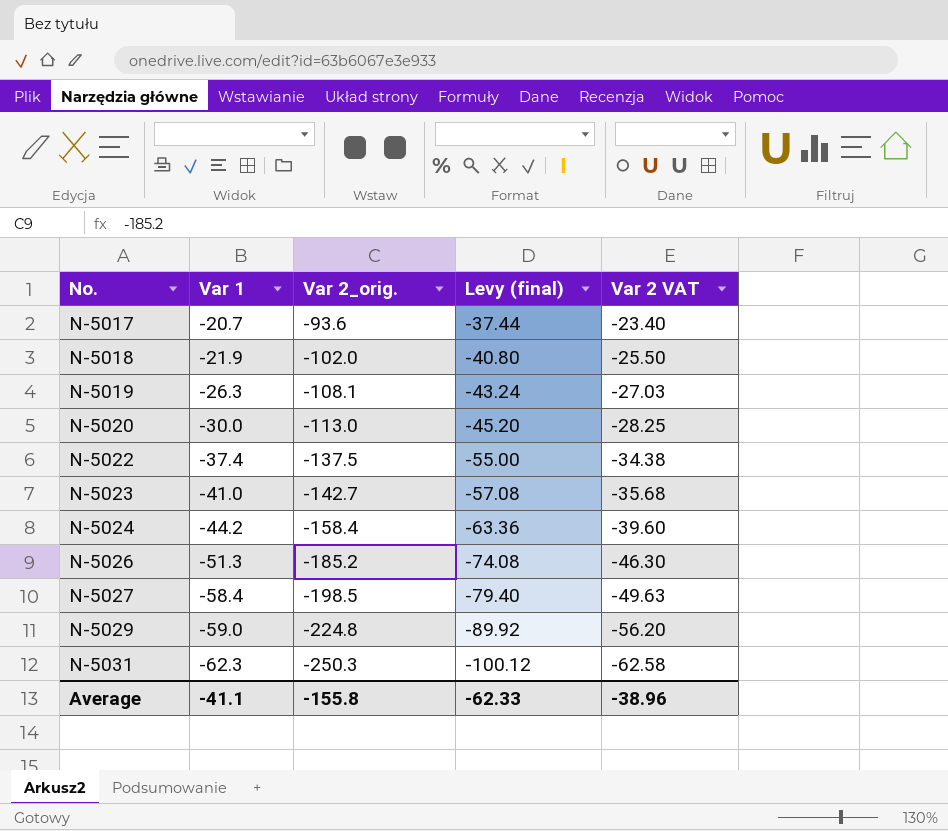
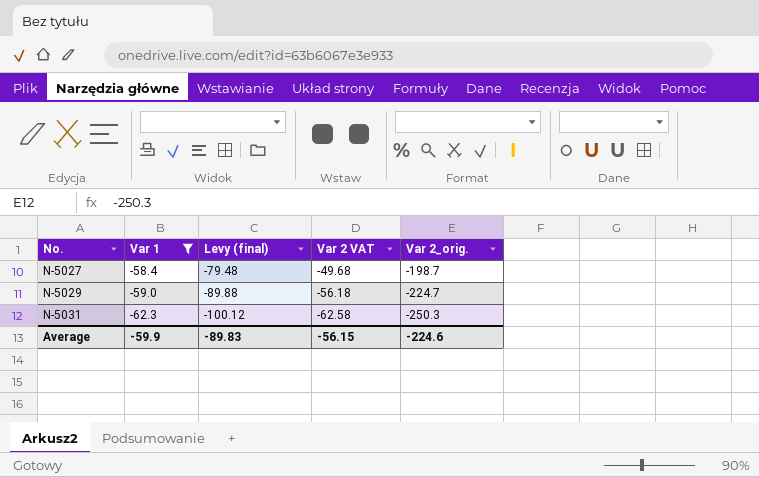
filter: none -> Var 1 <= -58.4
column Var 2_orig. | position: 3 -> 5
N-5027 | Levy (final): -79.40 -> -79.48
N-5027 | Var 2 VAT: -49.63 -> -49.68
N-5027 | Var 2_orig.: -198.5 -> -198.7
N-5029 | Levy (final): -89.92 -> -89.88
N-5029 | Var 2 VAT: -56.20 -> -56.18
N-5029 | Var 2_orig.: -224.8 -> -224.7
Average | Var 1: -41.1 -> -59.9
Average | Levy (final): -62.33 -> -89.83
Average | Var 2 VAT: -38.96 -> -56.15
Average | Var 2_orig.: -155.8 -> -224.6

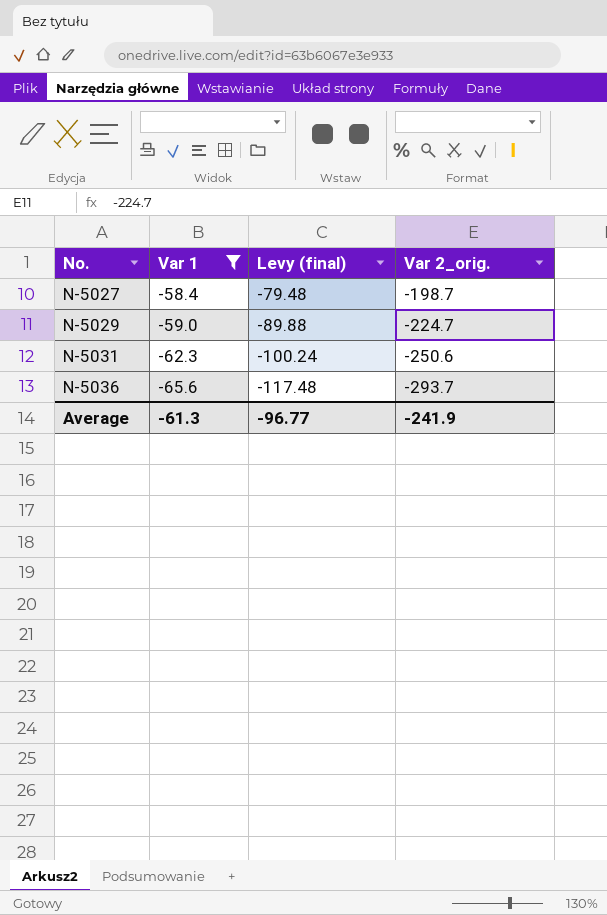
column Var 2 VAT | formula: [Var 2_orig.] * 0.25 -> none
N-5031 | Levy (final): -100.12 -> -100.24
N-5031 | Var 2_orig.: -250.3 -> -250.6
row N-5036: none -> -65.6 | -117.48 | -293.7
Average | Var 1: -59.9 -> -61.3
Average | Levy (final): -89.83 -> -96.77
Average | Var 2_orig.: -224.6 -> -241.9

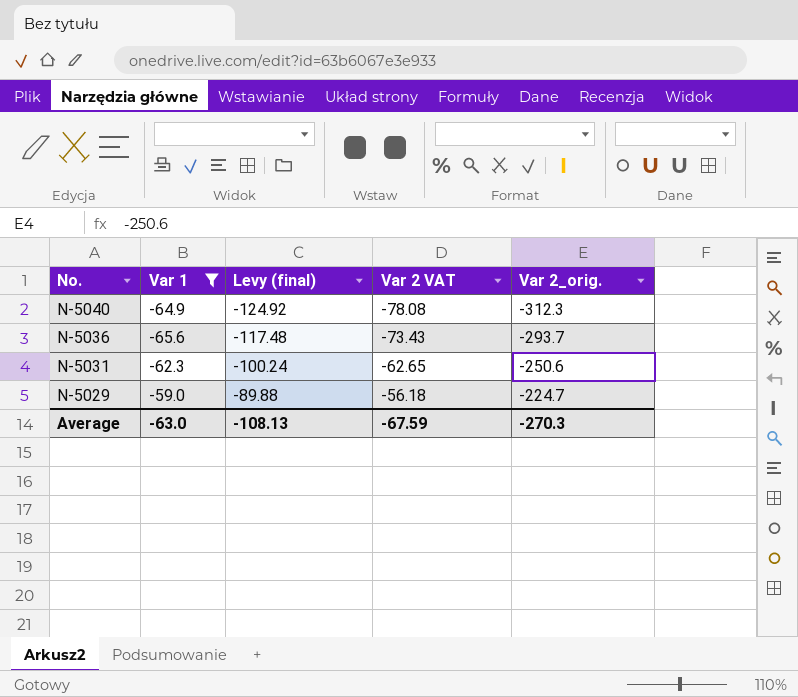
row order: No. ascending -> No. descending
column Var 2 VAT | formula: none -> [Var 2_orig.] * 0.25
row N-5027: -58.4 | -79.48 | -198.7 -> none
row N-5040: none -> -64.9 | -124.92 | -78.08 | -312.3
Average | Var 1: -61.3 -> -63.0
Average | Levy (final): -96.77 -> -108.13
Average | Var 2_orig.: -241.9 -> -270.3

